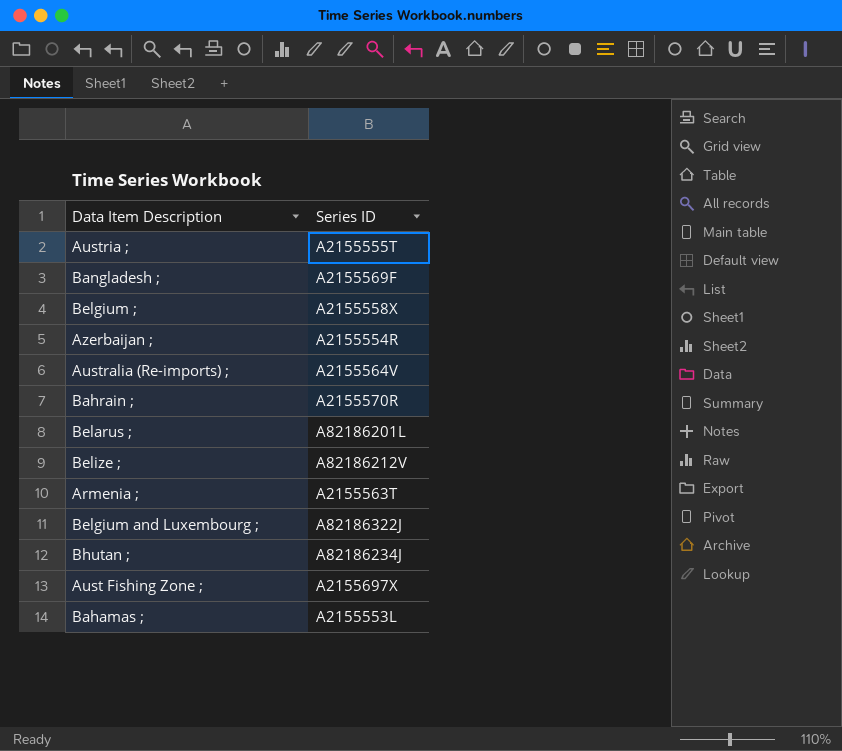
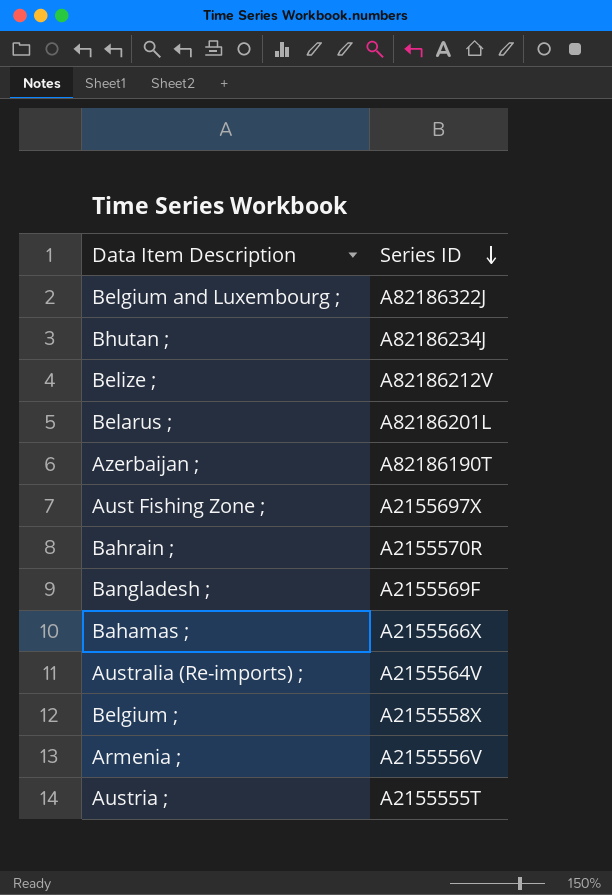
row order: none -> Series ID descending
Azerbaijan ; | Series ID: A2155554R -> A82186190T
Bahamas ; | Series ID: A2155553L -> A2155566X
Armenia ; | Series ID: A2155563T -> A2155556V

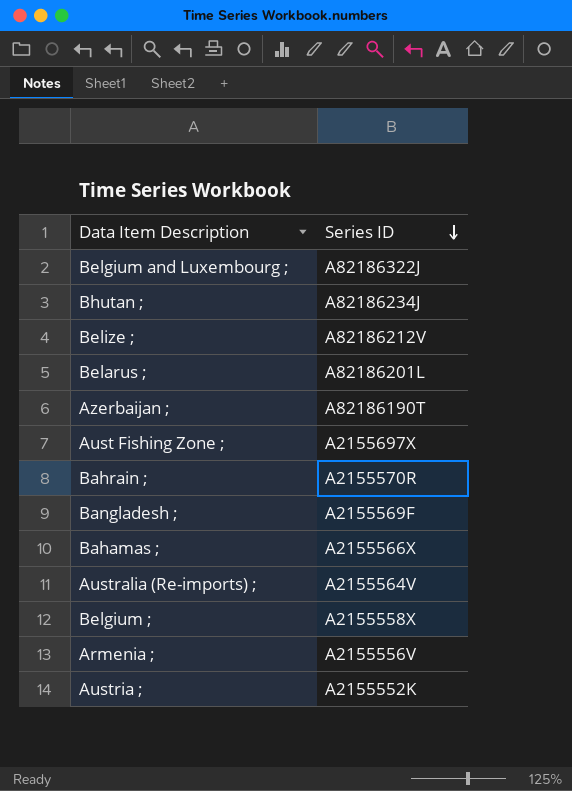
Austria ; | Series ID: A2155555T -> A2155552K

